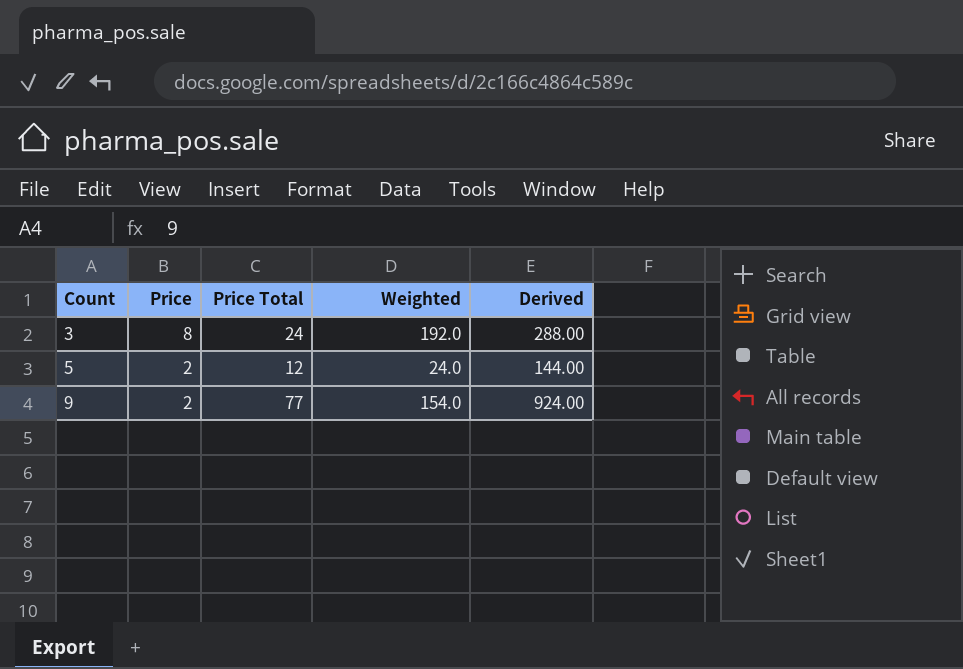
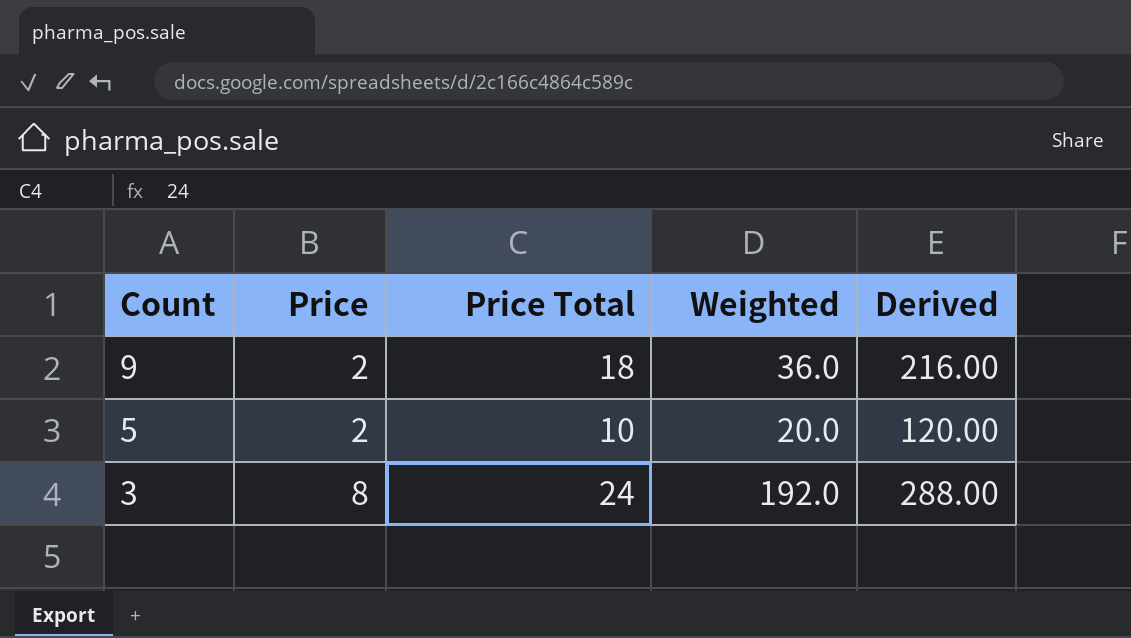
row order: Count ascending -> Count descending
9 | Price Total: 77 -> 18
9 | Weighted: 154.0 -> 36.0
9 | Derived: 924.00 -> 216.00
5 | Price Total: 12 -> 10
5 | Weighted: 24.0 -> 20.0
5 | Derived: 144.00 -> 120.00

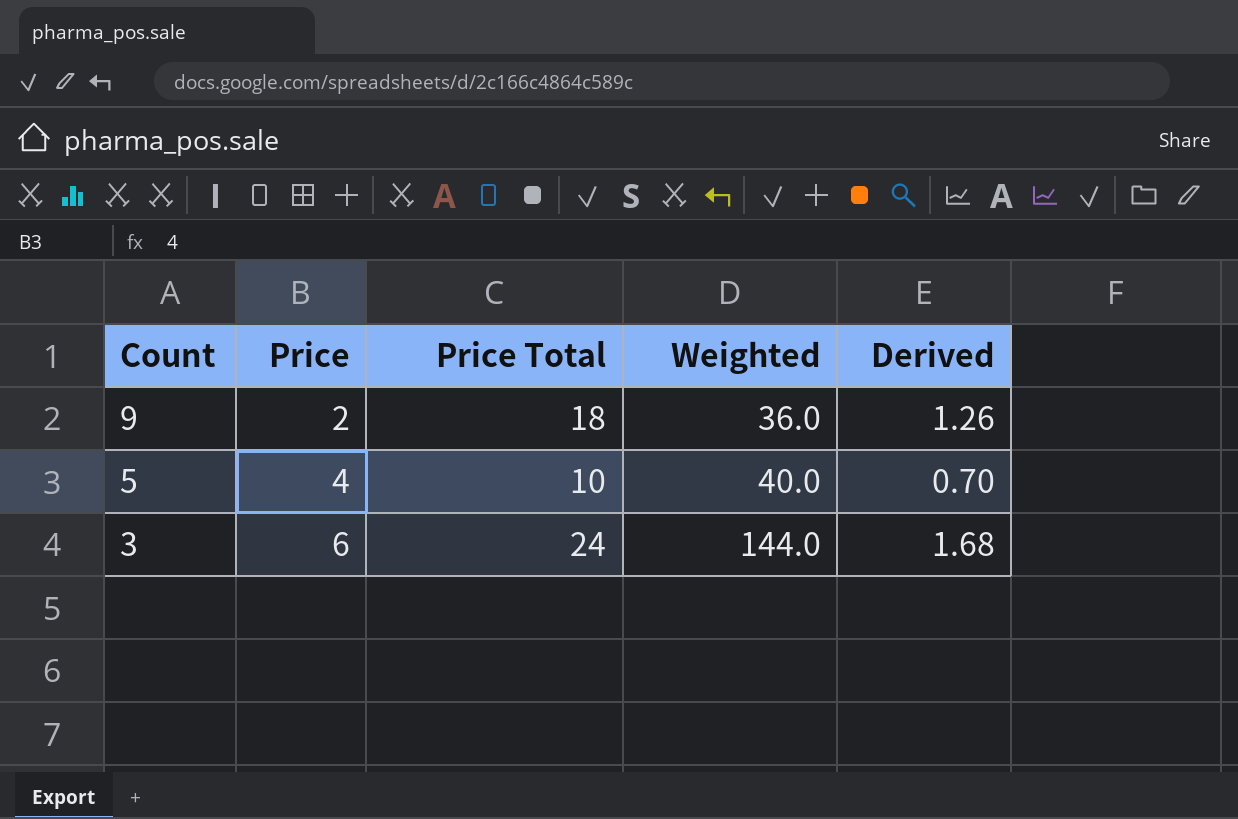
column Derived | formula: [Price Total] * 12 -> [Price Total] * 0.07
5 | Price: 2 -> 4
5 | Weighted: 20.0 -> 40.0
3 | Price: 8 -> 6
3 | Weighted: 192.0 -> 144.0

